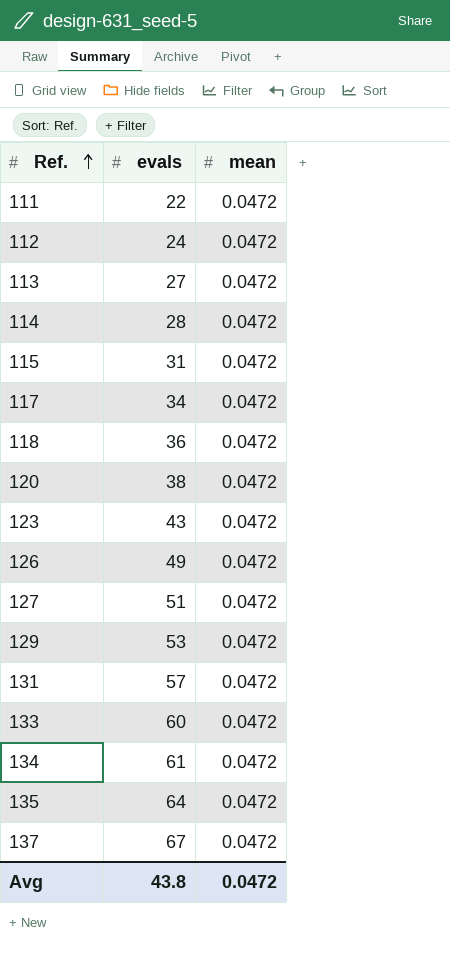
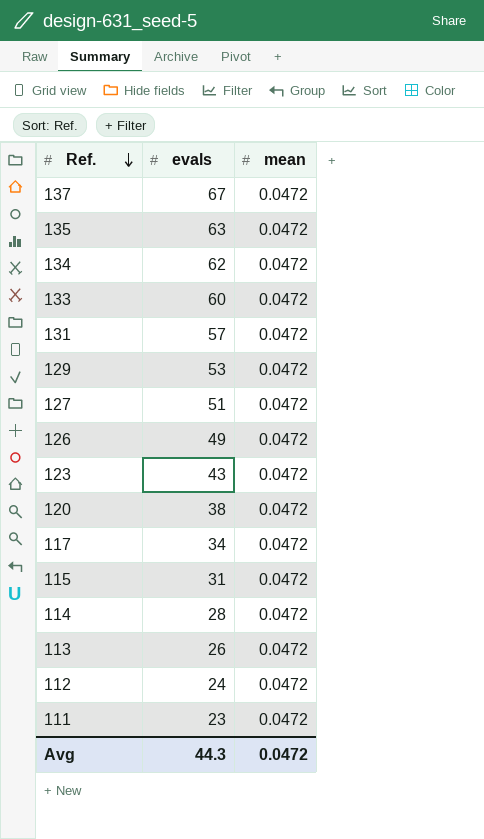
row order: Ref. ascending -> Ref. descending
row 118: 36 | 0.0472 -> none
135 | evals: 64 -> 63
134 | evals: 61 -> 62
113 | evals: 27 -> 26
111 | evals: 22 -> 23
Avg | evals: 43.8 -> 44.3

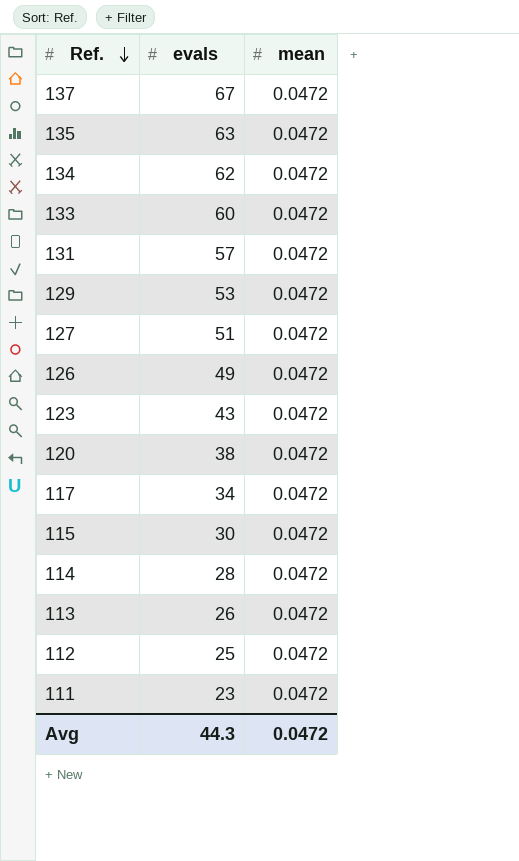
115 | evals: 31 -> 30
112 | evals: 24 -> 25

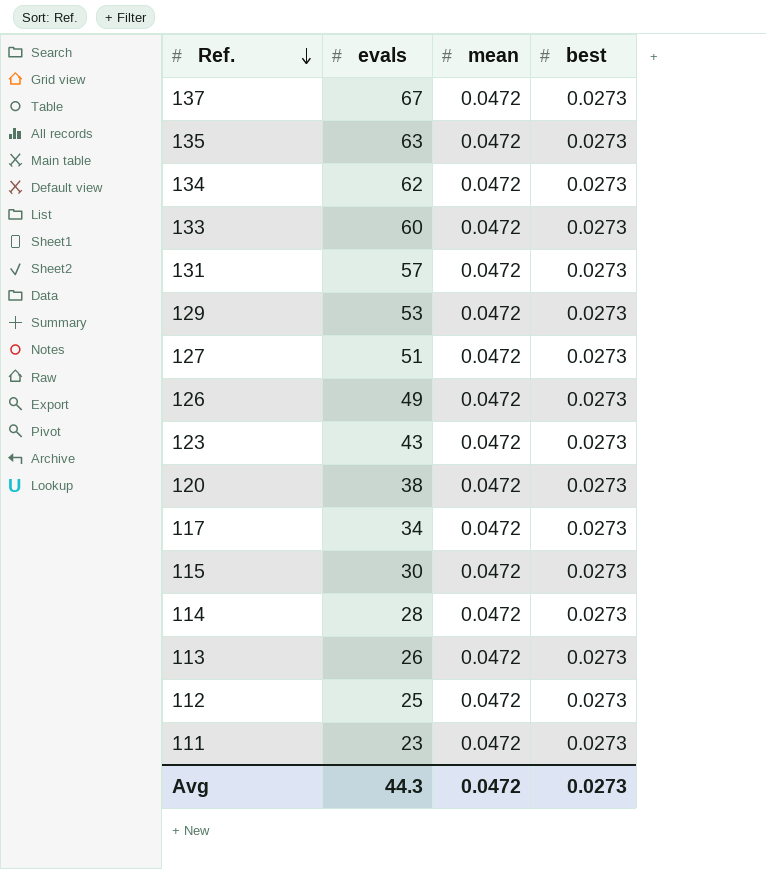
column best | position: none -> 4

